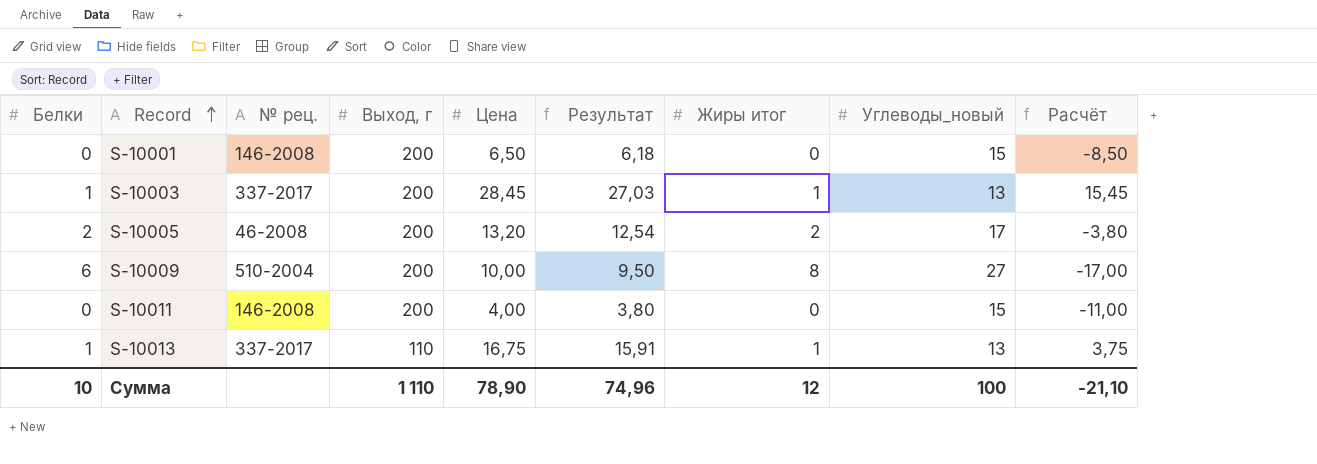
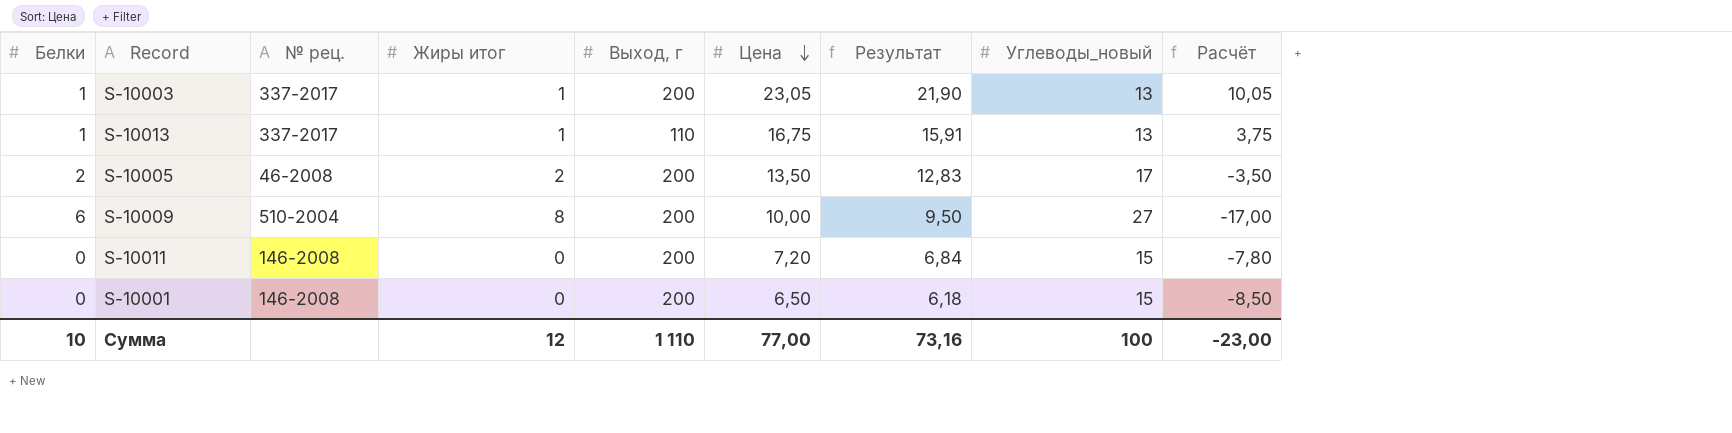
row order: Record ascending -> Цена descending
column Жиры итог | position: 7 -> 4
S-10003 | Цена: 28,45 -> 23,05
S-10003 | Результат: 27,03 -> 21,90
S-10003 | Расчёт: 15,45 -> 10,05
S-10005 | Цена: 13,20 -> 13,50
S-10005 | Результат: 12,54 -> 12,83
S-10005 | Расчёт: -3,80 -> -3,50
S-10011 | Цена: 4,00 -> 7,20
S-10011 | Результат: 3,80 -> 6,84
S-10011 | Расчёт: -11,00 -> -7,80
Сумма | Цена: 78,90 -> 77,00
Сумма | Результат: 74,96 -> 73,16
Сумма | Расчёт: -21,10 -> -23,00

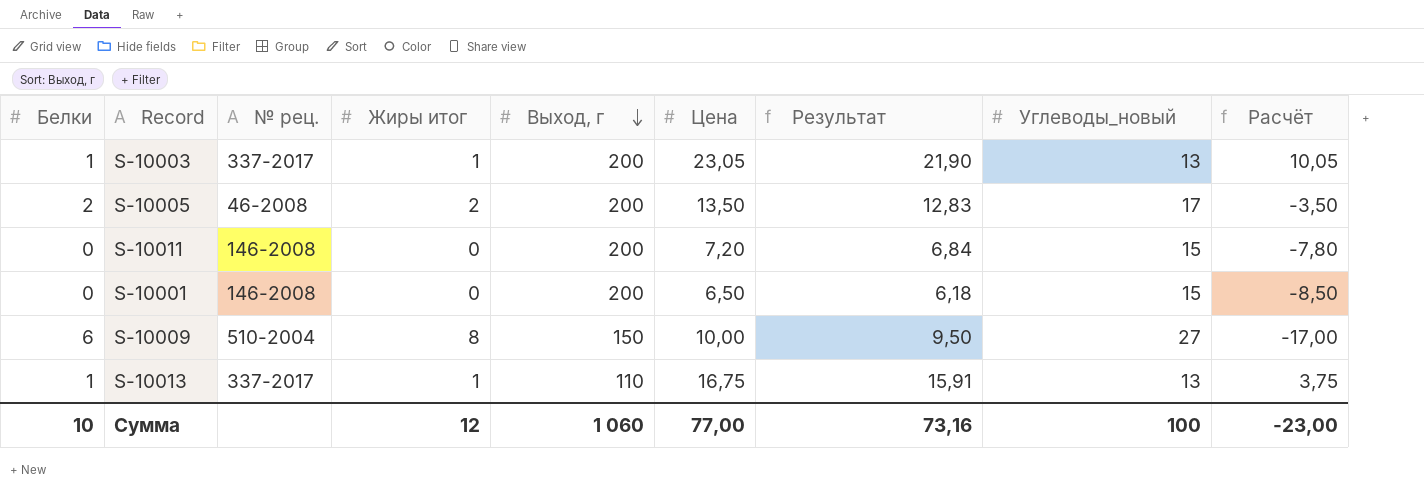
row order: Цена descending -> Выход, г descending
S-10009 | Выход, г: 200 -> 150
Сумма | Выход, г: 1 110 -> 1 060

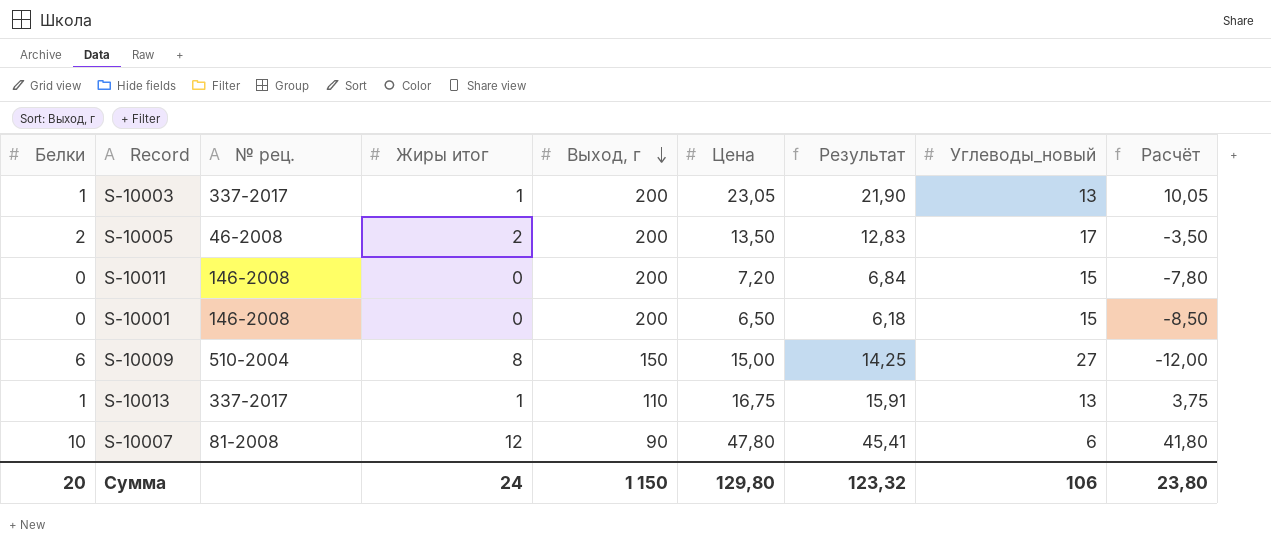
S-10009 | Цена: 10,00 -> 15,00
S-10009 | Результат: 9,50 -> 14,25
S-10009 | Расчёт: -17,00 -> -12,00
row S-10007: none -> 10 | 81-2008 | 12 | 90 | 47,80 | 45,41 | 6 | 41,80
Сумма | Белки: 10 -> 20
Сумма | Жиры итог: 12 -> 24
Сумма | Выход, г: 1 060 -> 1 150
Сумма | Цена: 77,00 -> 129,80
Сумма | Результат: 73,16 -> 123,32
Сумма | Углеводы_новый: 100 -> 106
Сумма | Расчёт: -23,00 -> 23,80

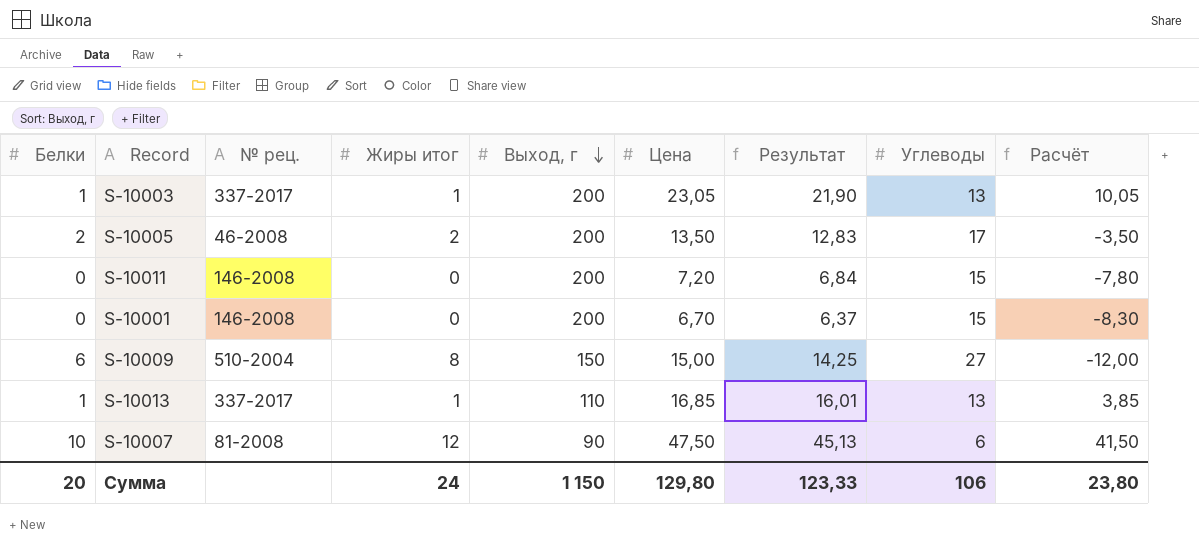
column name: Углеводы_новый -> Углеводы
S-10001 | Цена: 6,50 -> 6,70
S-10001 | Результат: 6,18 -> 6,37
S-10001 | Расчёт: -8,50 -> -8,30
S-10013 | Цена: 16,75 -> 16,85
S-10013 | Результат: 15,91 -> 16,01
S-10013 | Расчёт: 3,75 -> 3,85
S-10007 | Цена: 47,80 -> 47,50
S-10007 | Результат: 45,41 -> 45,13
S-10007 | Расчёт: 41,80 -> 41,50
Сумма | Результат: 123,32 -> 123,33

